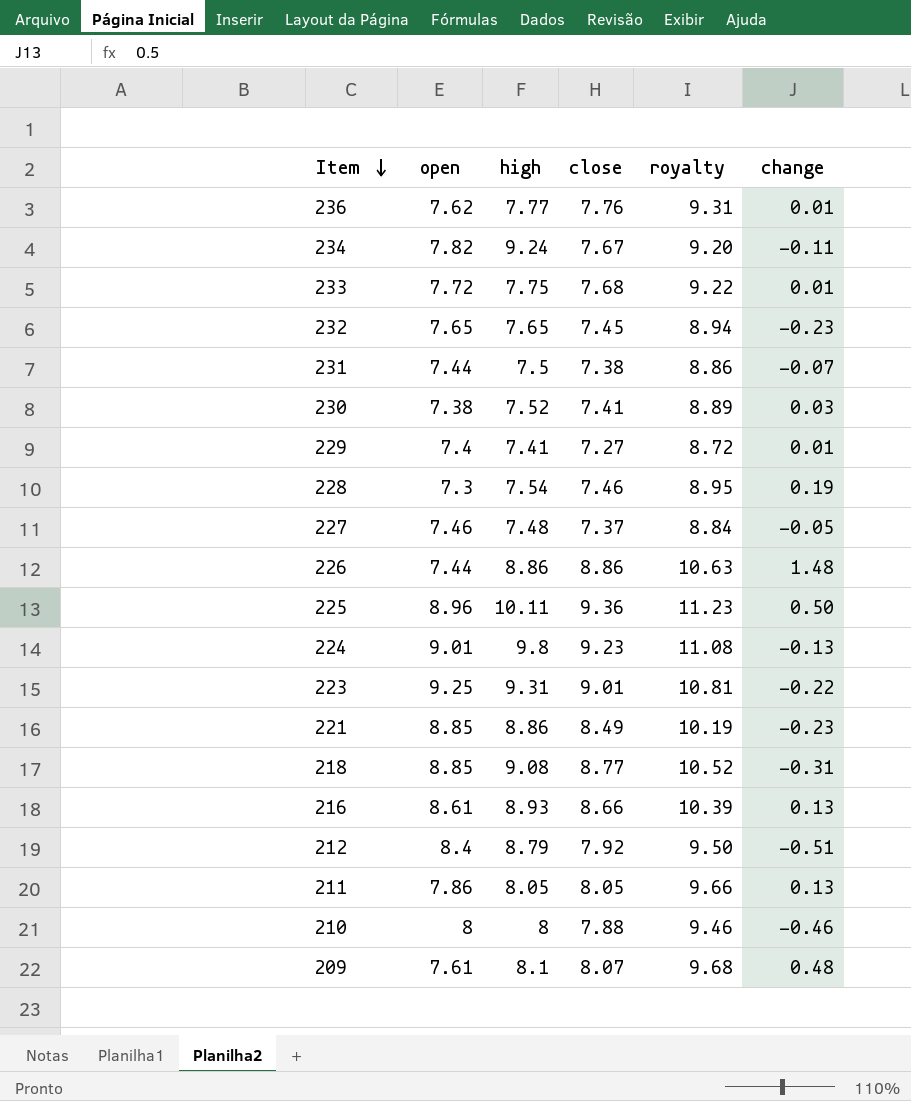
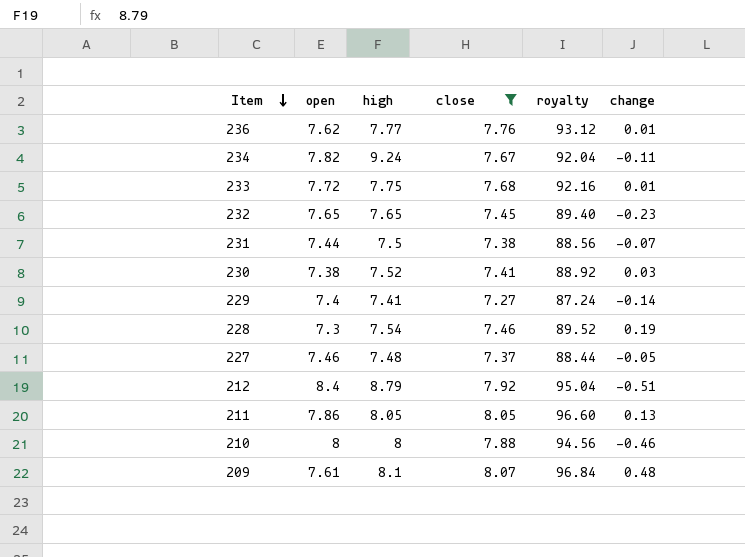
filter: none -> close <= 8.07
column royalty | formula: [close] * 1.2 -> [close] * 12
229 | change: 0.01 -> -0.14

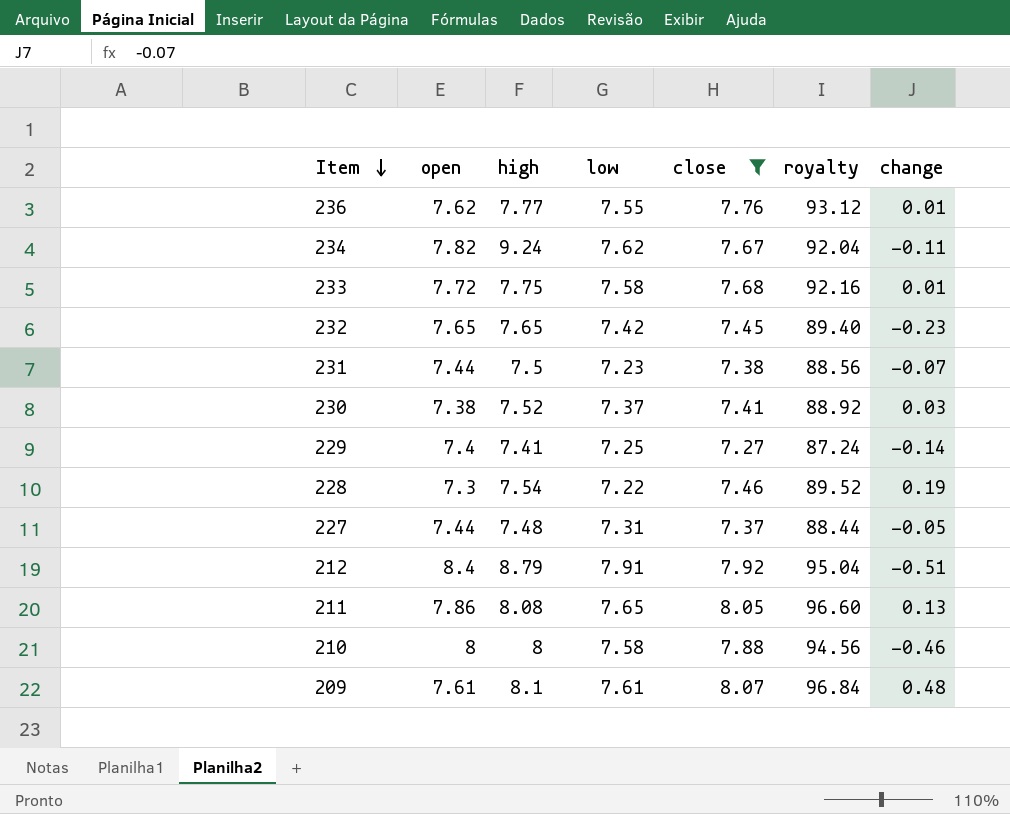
column low | position: none -> 4
227 | open: 7.46 -> 7.44
211 | high: 8.05 -> 8.08

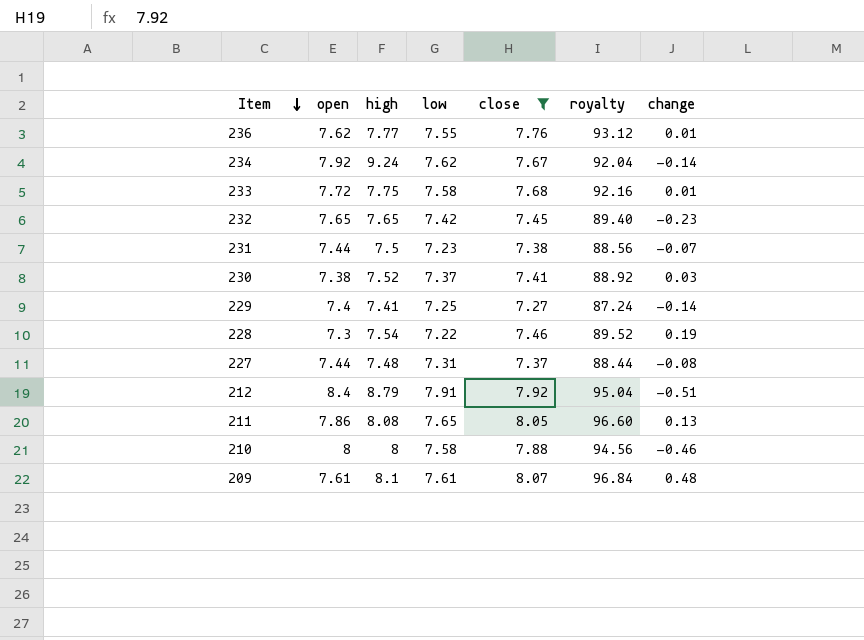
234 | open: 7.82 -> 7.92
234 | change: -0.11 -> -0.14
227 | change: -0.05 -> -0.08

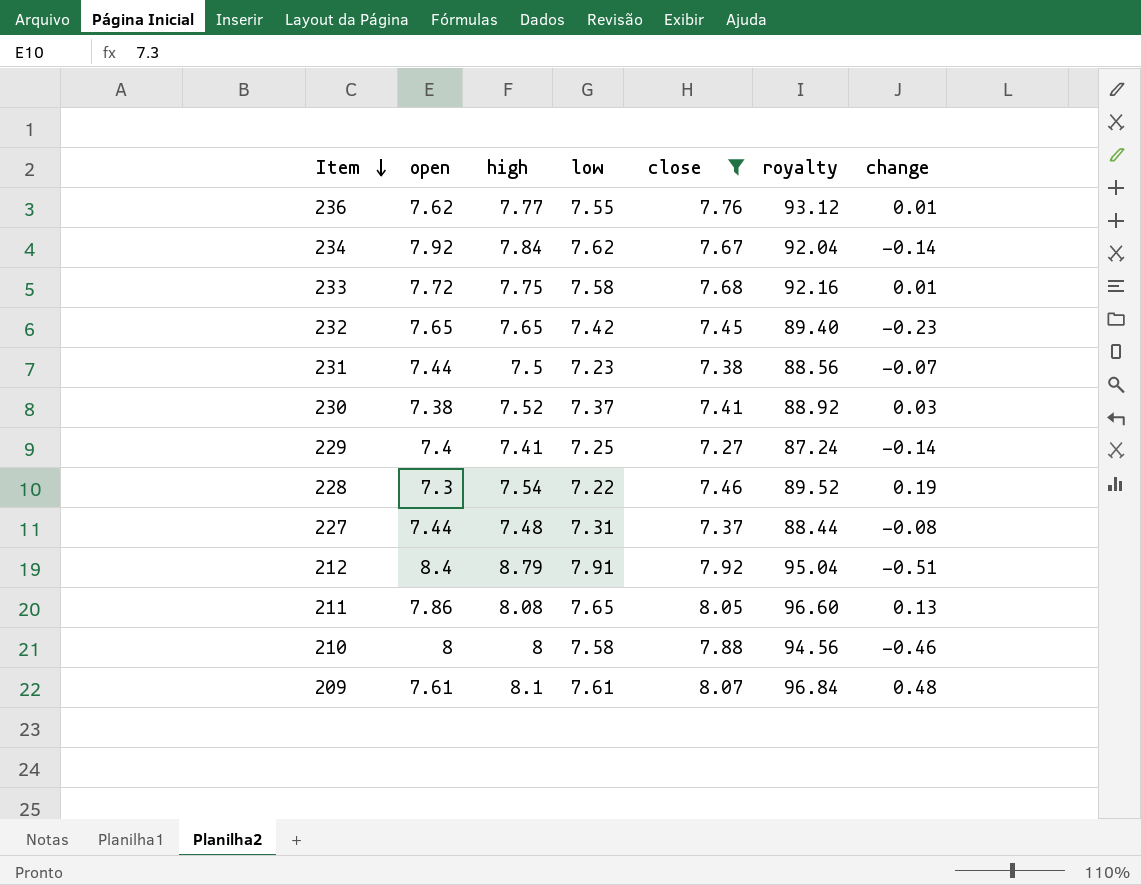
234 | high: 9.24 -> 7.84

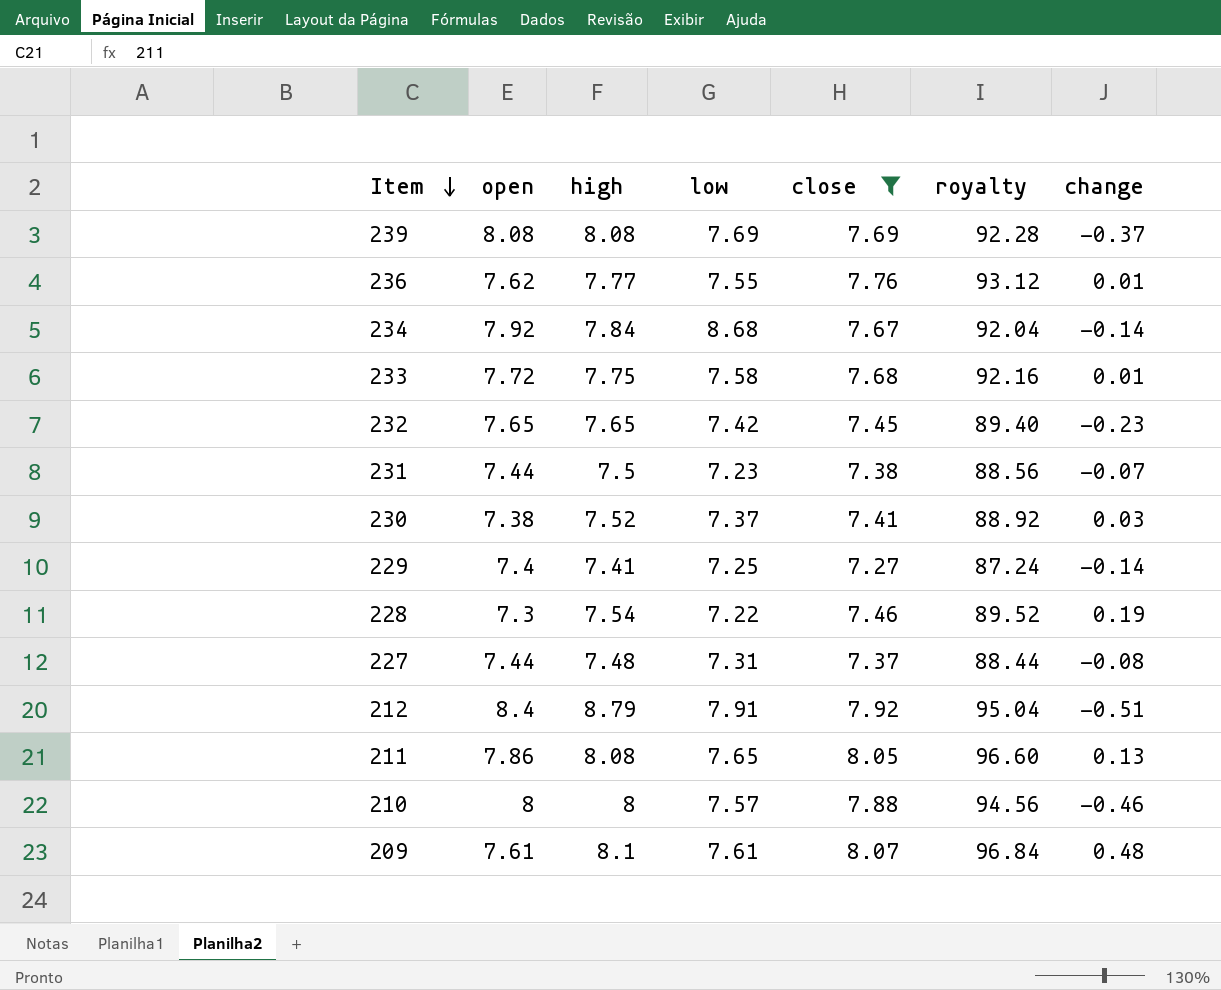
row 239: none -> 8.08 | 8.08 | 7.69 | 7.69 | 92.28 | -0.37
234 | low: 7.62 -> 8.68
210 | low: 7.58 -> 7.57

